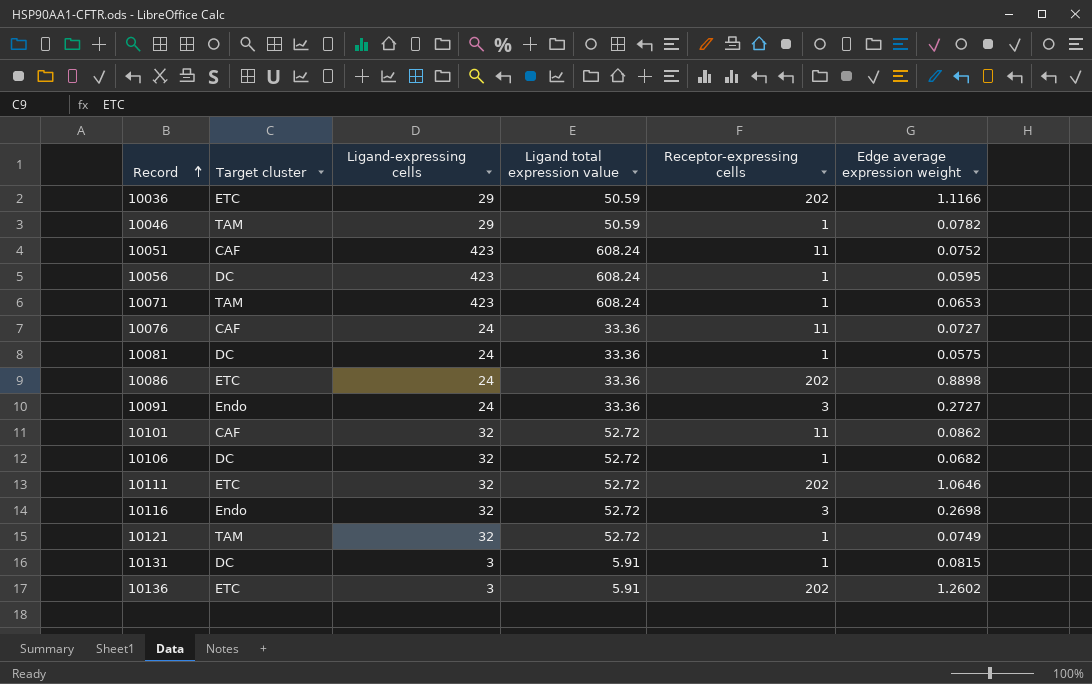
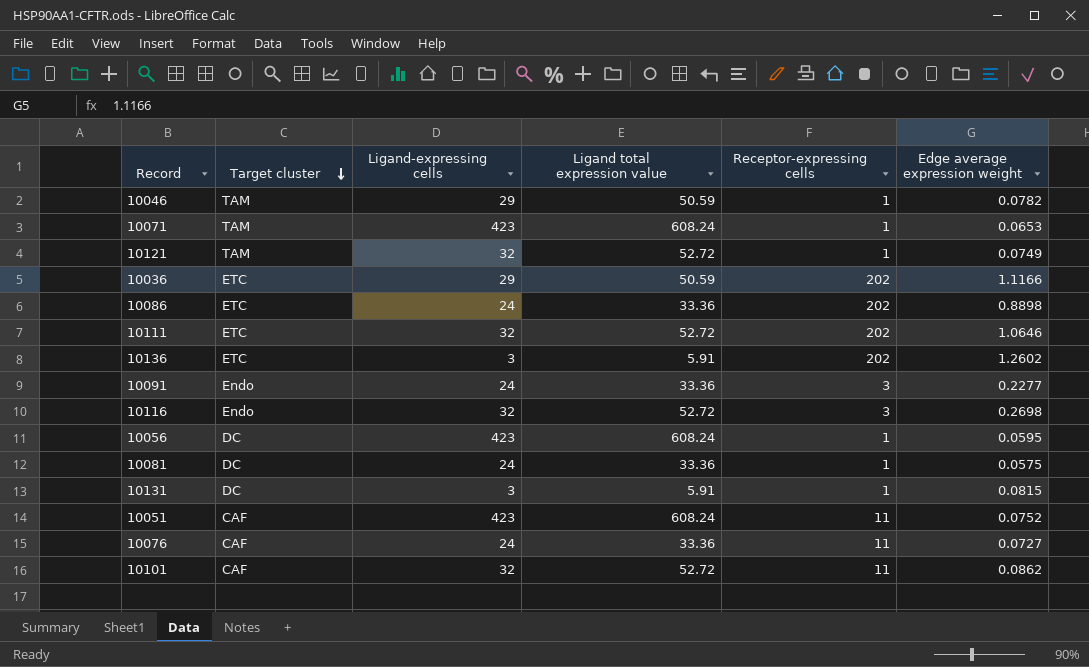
row order: Record ascending -> Target cluster descending
row 10106: DC | 32 | 52.72 | 1 | 0.0682 -> none
10091 | Edge average expression weight: 0.2727 -> 0.2277

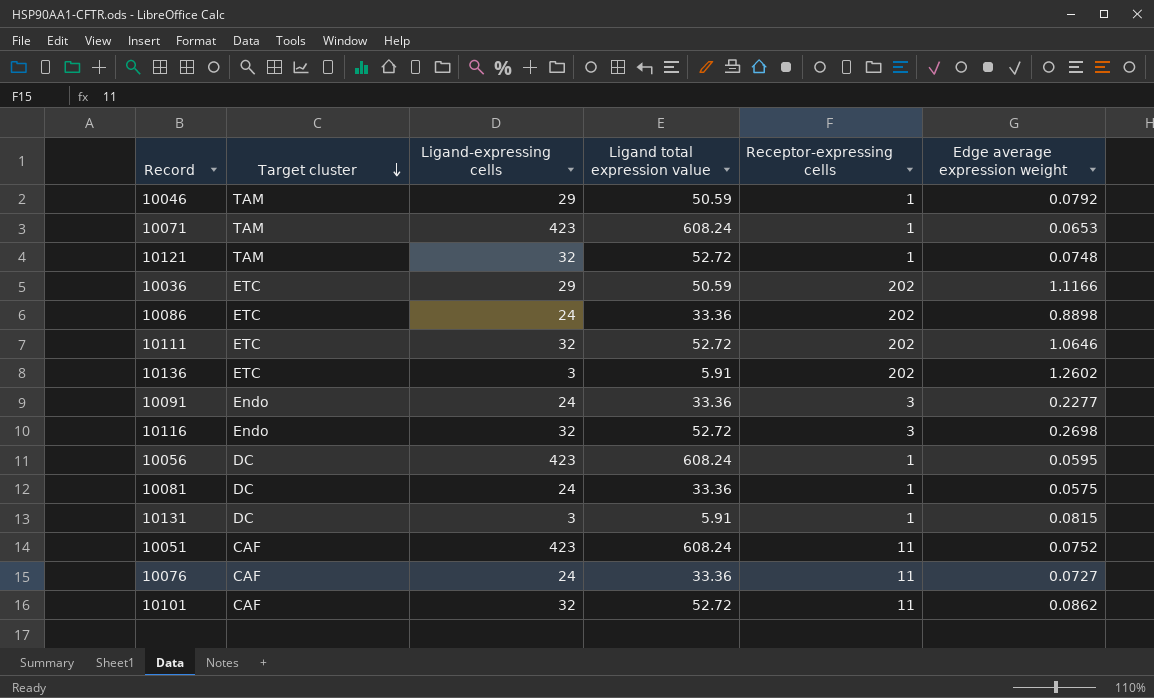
10046 | Edge average expression weight: 0.0782 -> 0.0792
10121 | Edge average expression weight: 0.0749 -> 0.0748

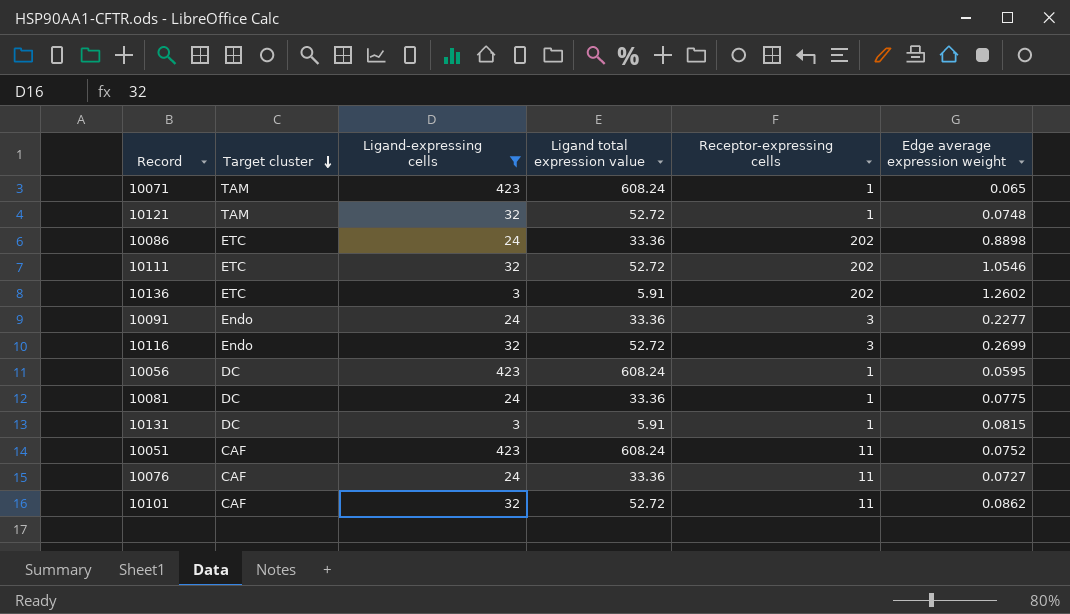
filter: none -> Ligand-expressing cells != 29
10071 | Edge average expression weight: 0.0653 -> 0.065
10111 | Edge average expression weight: 1.0646 -> 1.0546
10116 | Edge average expression weight: 0.2698 -> 0.2699
10081 | Edge average expression weight: 0.0575 -> 0.0775

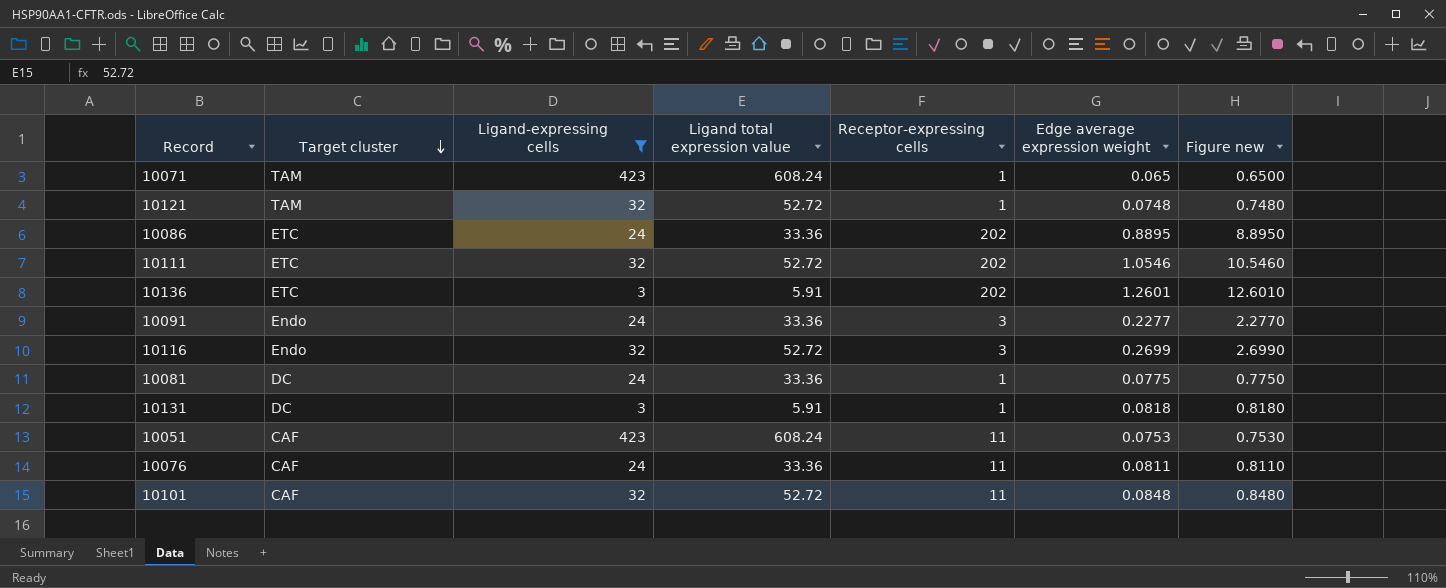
column Figure new | formula: none -> [Edge average expression weight] * 10
row 10056: DC | 423 | 608.24 | 1 | 0.0595 -> none
10086 | Edge average expression weight: 0.8898 -> 0.8895
10136 | Edge average expression weight: 1.2602 -> 1.2601
10131 | Edge average expression weight: 0.0815 -> 0.0818
10051 | Edge average expression weight: 0.0752 -> 0.0753
10076 | Edge average expression weight: 0.0727 -> 0.0811
10101 | Edge average expression weight: 0.0862 -> 0.0848

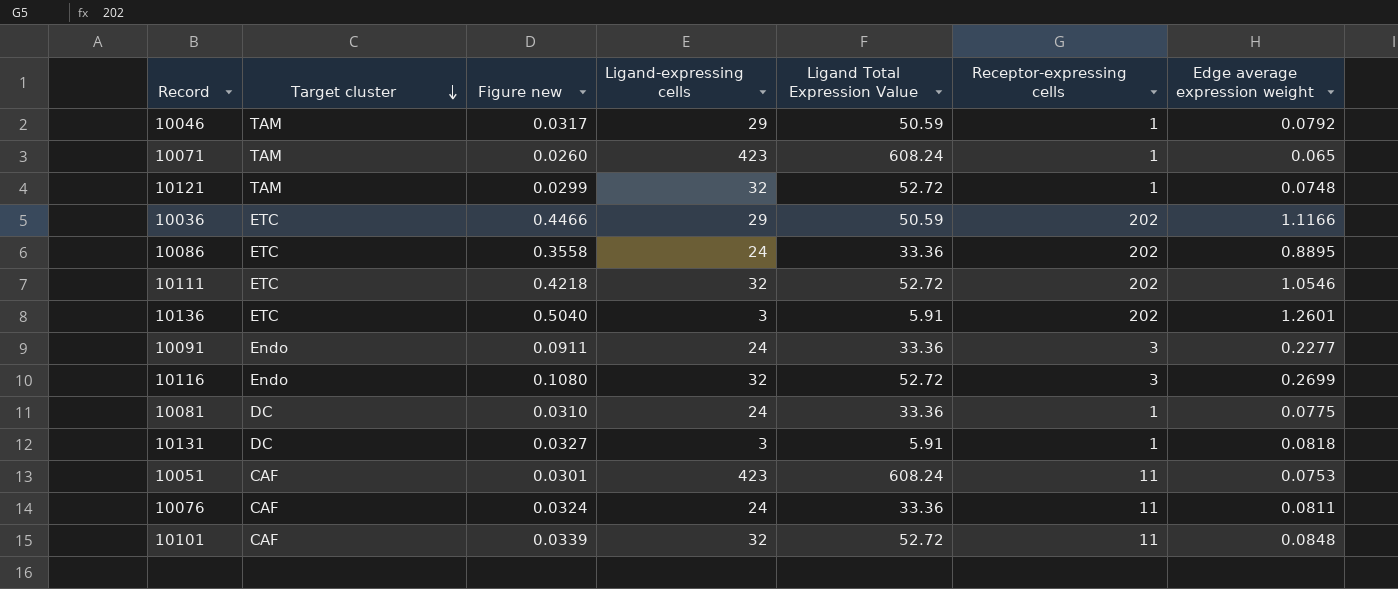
filter: Ligand-expressing cells != 29 -> none
column Figure new | formula: [Edge average expression weight] * 10 -> [Edge average expression weight] * 0.4
column Figure new | position: 7 -> 3
column name: Ligand total expression value -> Ligand Total Expression Value

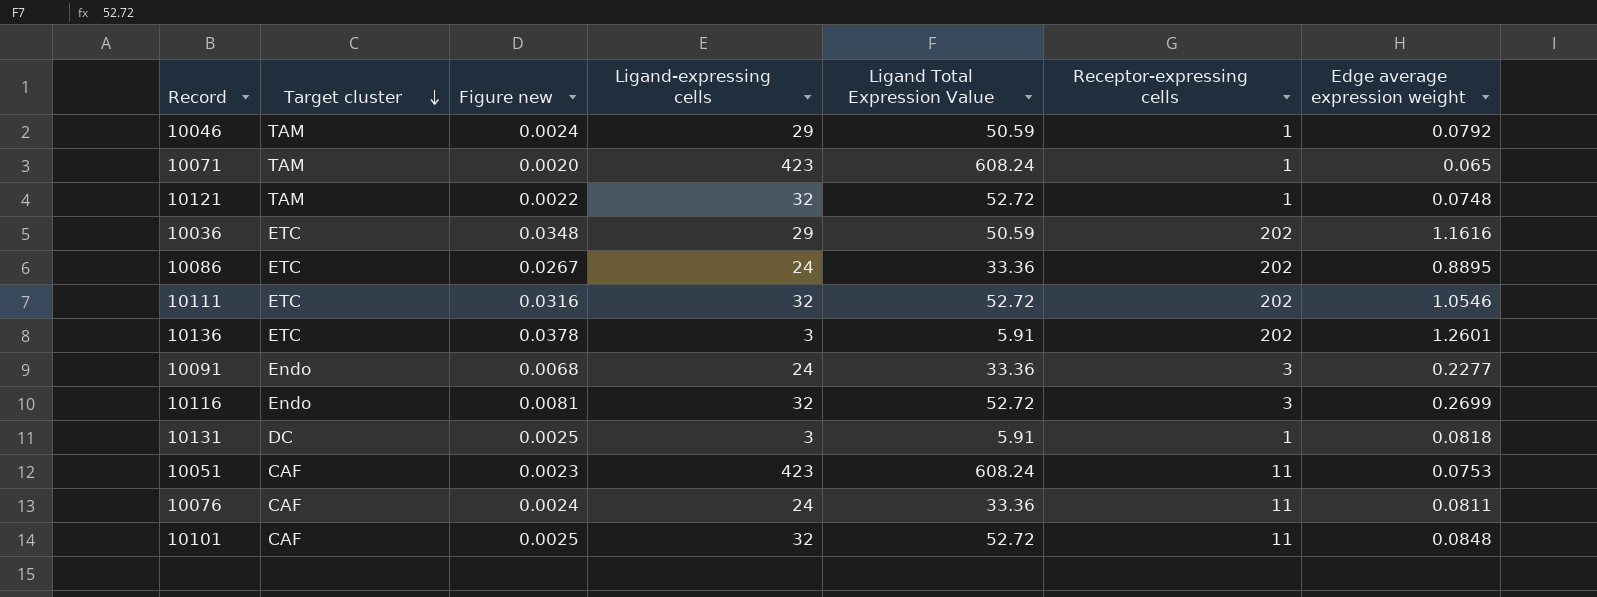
column Figure new | formula: [Edge average expression weight] * 0.4 -> [Edge average expression weight] * 0.03
row 10081: DC | 0.0310 | 24 | 33.36 | 1 | 0.0775 -> none
10036 | Edge average expression weight: 1.1166 -> 1.1616

